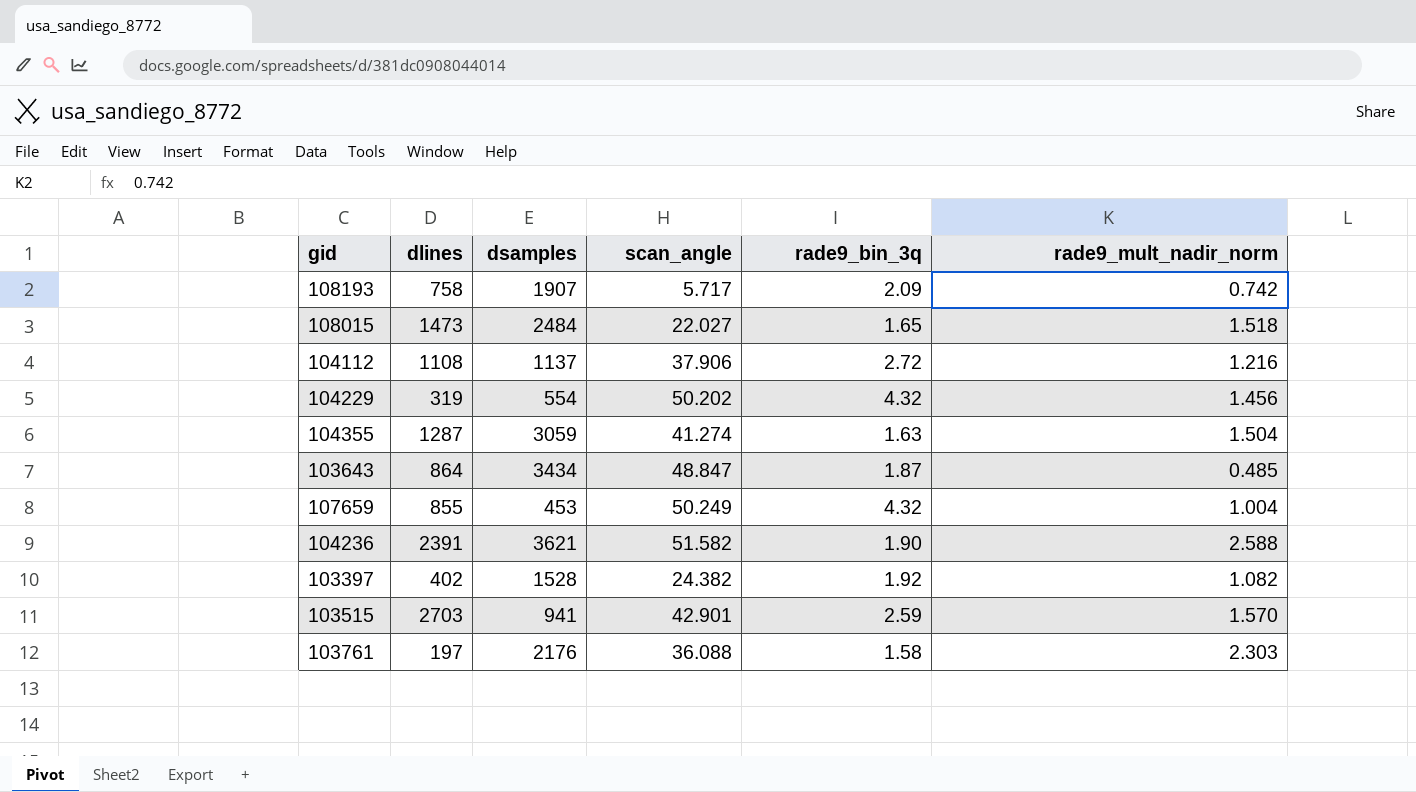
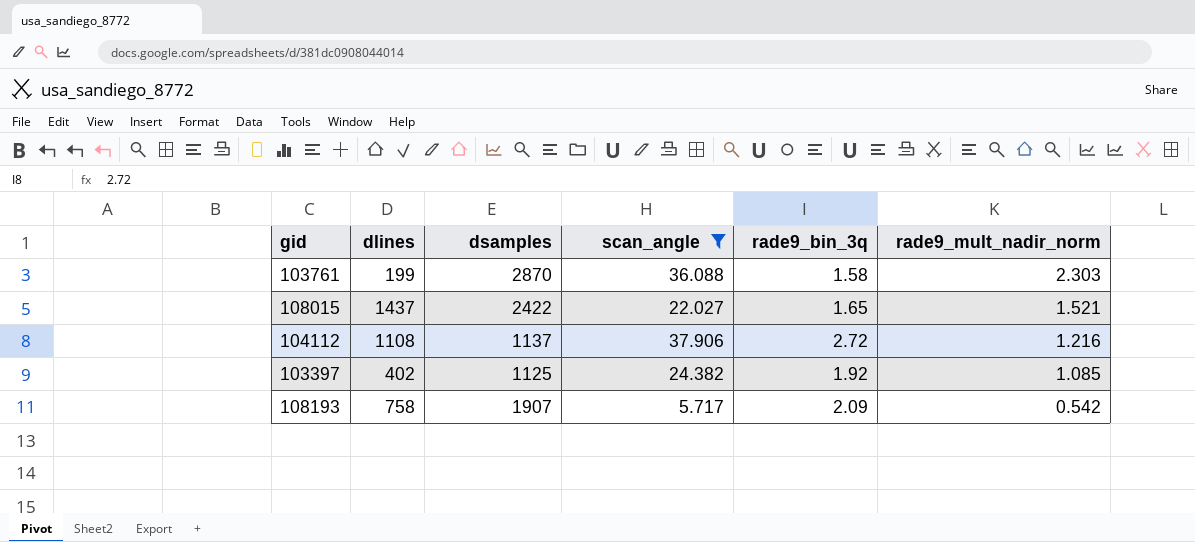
filter: none -> scan_angle <= 37.906
row order: none -> rade9_mult_nadir_norm descending
103761 | dlines: 197 -> 199
103761 | dsamples: 2176 -> 2870
108015 | dlines: 1473 -> 1437
108015 | dsamples: 2484 -> 2422
108015 | rade9_mult_nadir_norm: 1.518 -> 1.521
103397 | dsamples: 1528 -> 1125
103397 | rade9_mult_nadir_norm: 1.082 -> 1.085
108193 | rade9_mult_nadir_norm: 0.742 -> 0.542

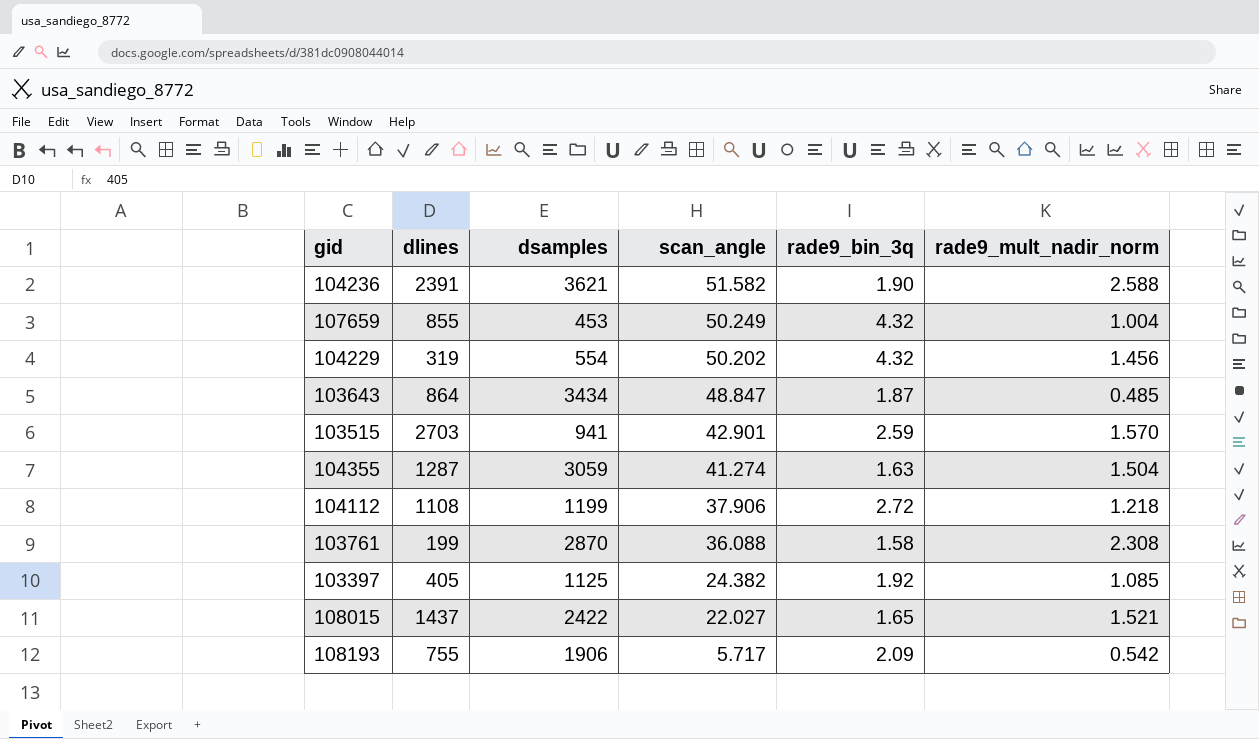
filter: scan_angle <= 37.906 -> none
row order: rade9_mult_nadir_norm descending -> scan_angle descending
104112 | dsamples: 1137 -> 1199
104112 | rade9_mult_nadir_norm: 1.216 -> 1.218
103761 | rade9_mult_nadir_norm: 2.303 -> 2.308
103397 | dlines: 402 -> 405
108193 | dlines: 758 -> 755
108193 | dsamples: 1907 -> 1906

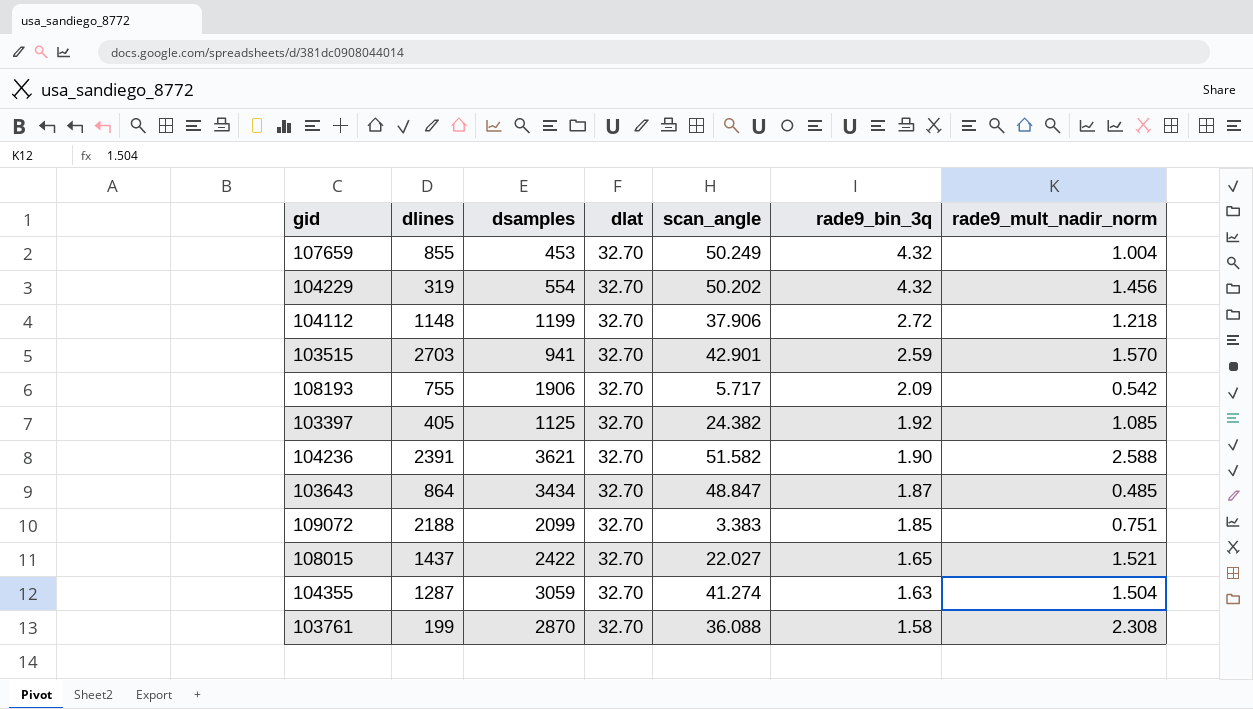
row order: scan_angle descending -> rade9_bin_3q descending
column dlat | position: none -> 4
104112 | dlines: 1108 -> 1148
row 109072: none -> 2188 | 2099 | 32.70 | 3.383 | 1.85 | 0.751

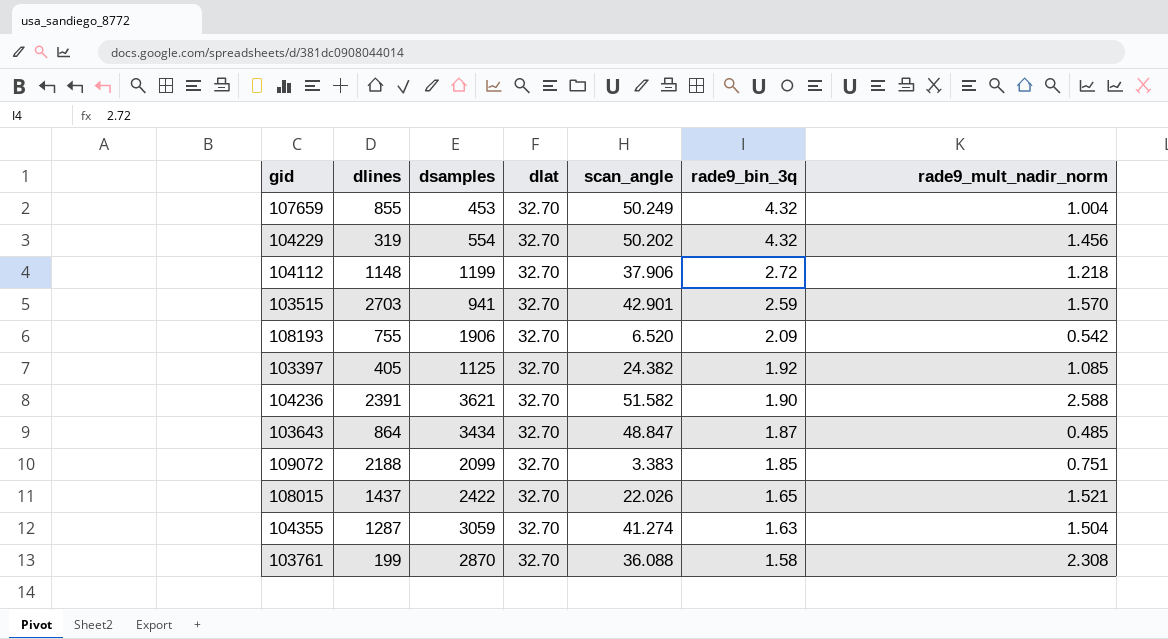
108193 | scan_angle: 5.717 -> 6.520
108015 | scan_angle: 22.027 -> 22.026

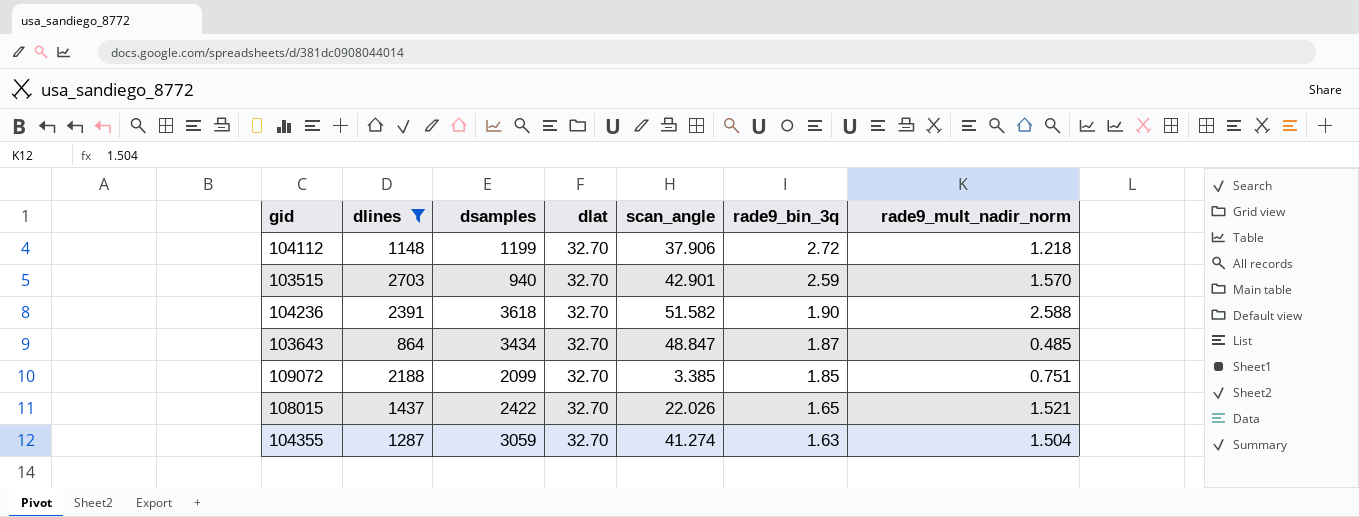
filter: none -> dlines >= 864
103515 | dsamples: 941 -> 940
104236 | dsamples: 3621 -> 3618
109072 | scan_angle: 3.383 -> 3.385

